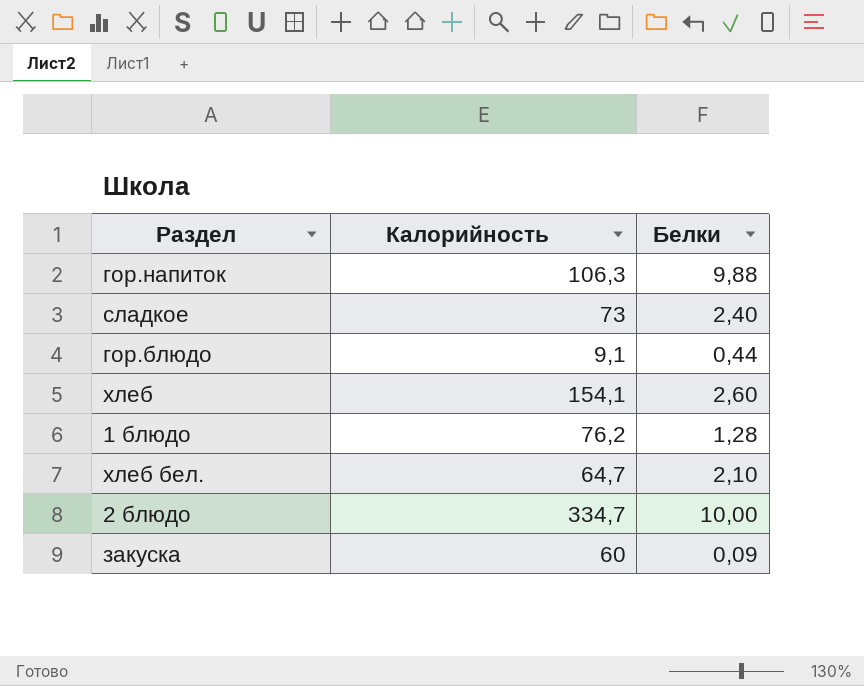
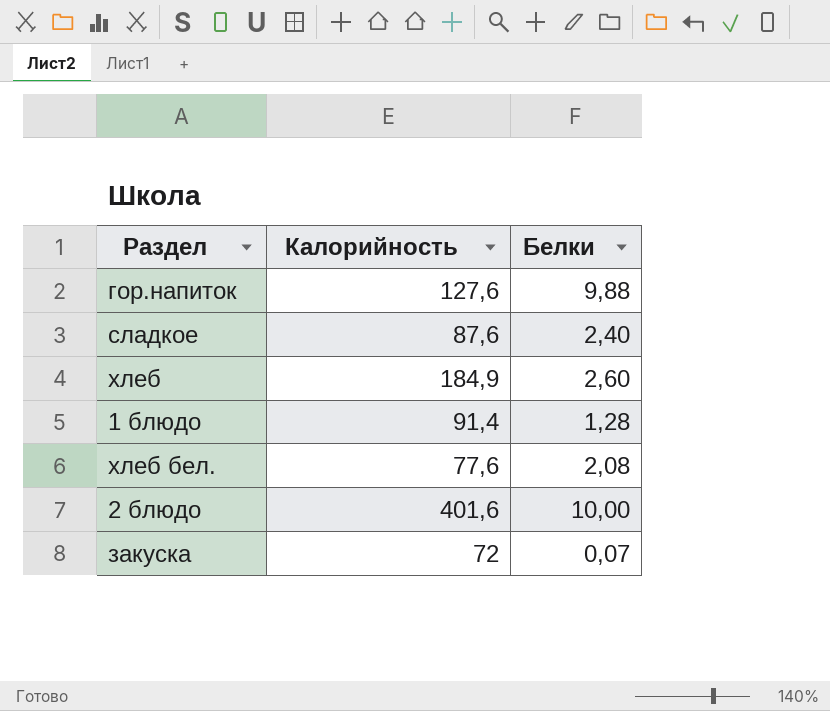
row гор.блюдо: 9,1 | 0,44 -> none
гор.напиток | Калорийность: 106,3 -> 127,6
сладкое | Калорийность: 73 -> 87,6
хлеб | Калорийность: 154,1 -> 184,9
1 блюдо | Калорийность: 76,2 -> 91,4
хлеб бел. | Калорийность: 64,7 -> 77,6
хлеб бел. | Белки: 2,10 -> 2,08
2 блюдо | Калорийность: 334,7 -> 401,6
закуска | Калорийность: 60 -> 72
закуска | Белки: 0,09 -> 0,07

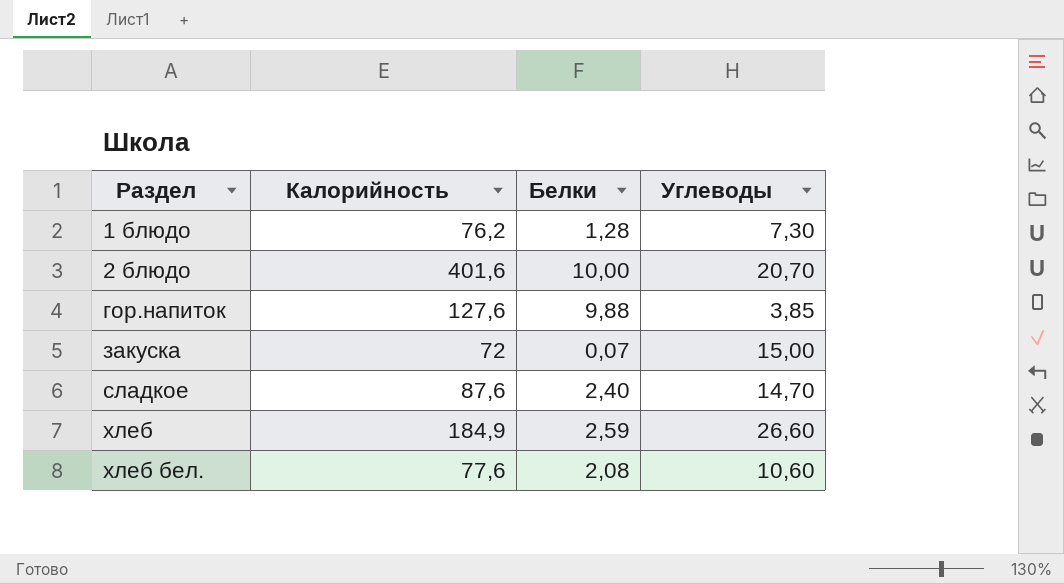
row order: none -> Раздел ascending
column Углеводы | position: none -> 4
1 блюдо | Калорийность: 91,4 -> 76,2
хлеб | Белки: 2,60 -> 2,59

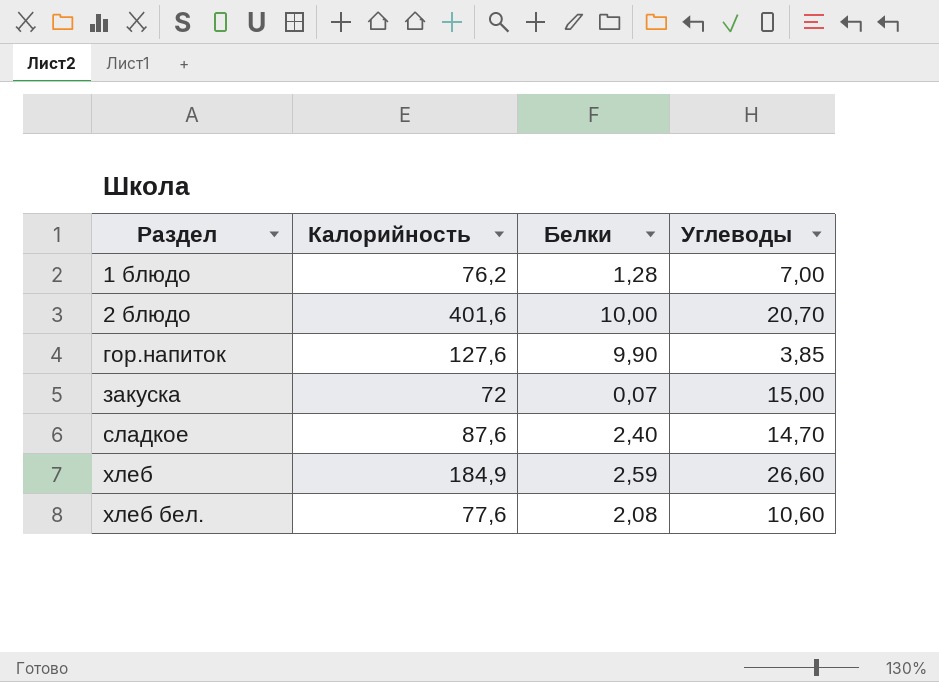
1 блюдо | Углеводы: 7,30 -> 7,00
гор.напиток | Белки: 9,88 -> 9,90

